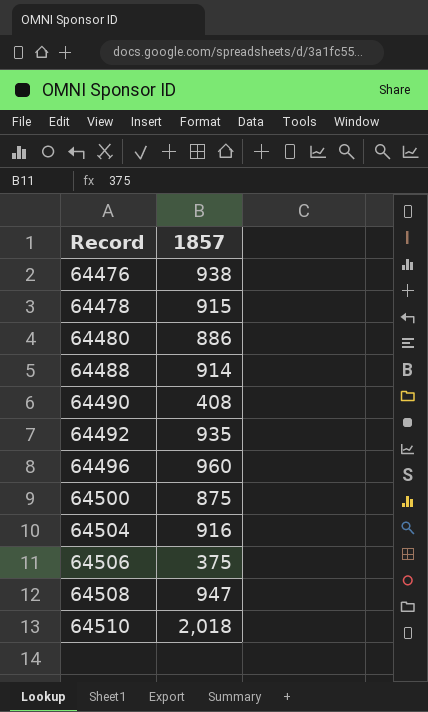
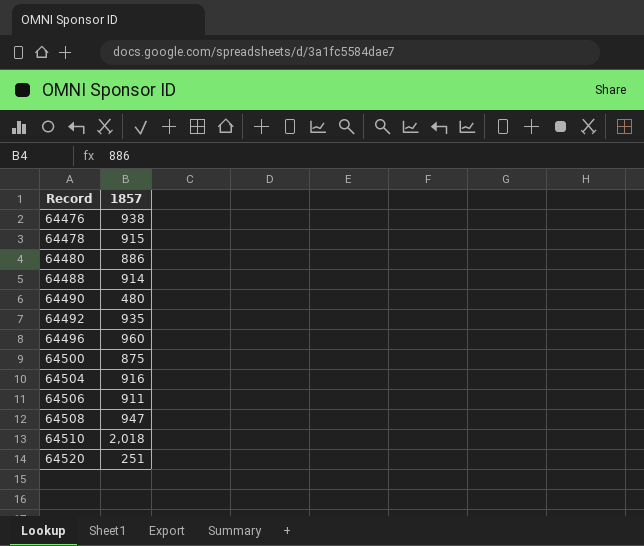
64490 | 1857: 408 -> 480
64506 | 1857: 375 -> 911
row 64520: none -> 251

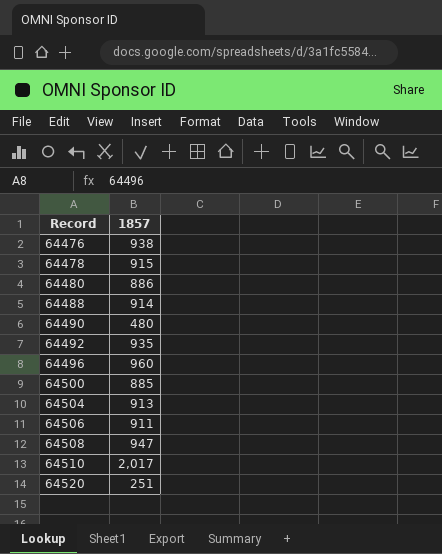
64500 | 1857: 875 -> 885
64504 | 1857: 916 -> 913
64510 | 1857: 2,018 -> 2,017

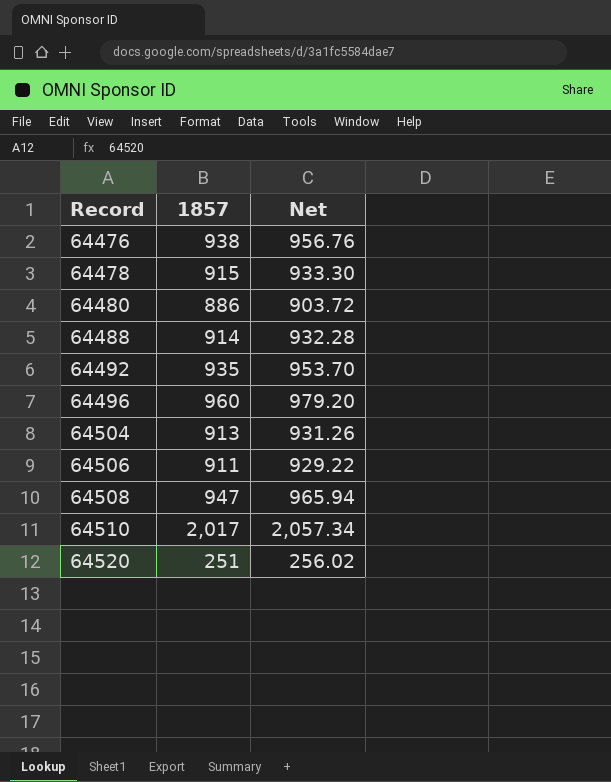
column Net | formula: none -> [1857] * 1.02
row 64490: 480 -> none
row 64500: 885 -> none

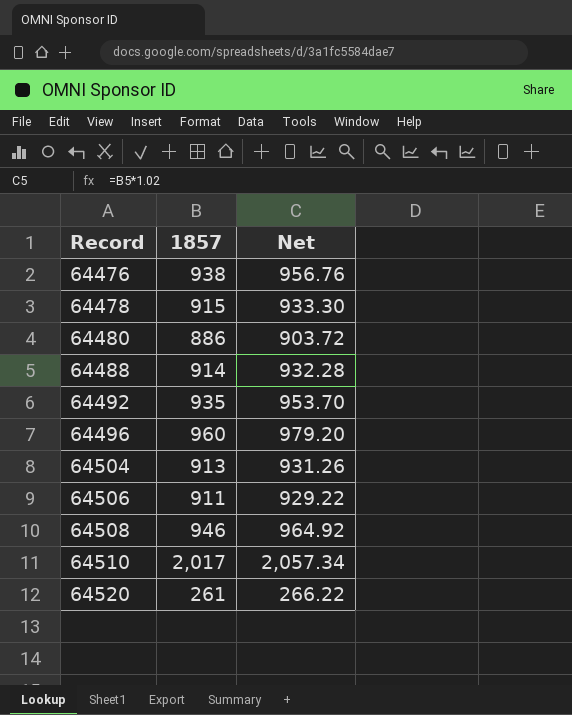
64508 | 1857: 947 -> 946
64508 | Net: 965.94 -> 964.92
64520 | 1857: 251 -> 261
64520 | Net: 256.02 -> 266.22

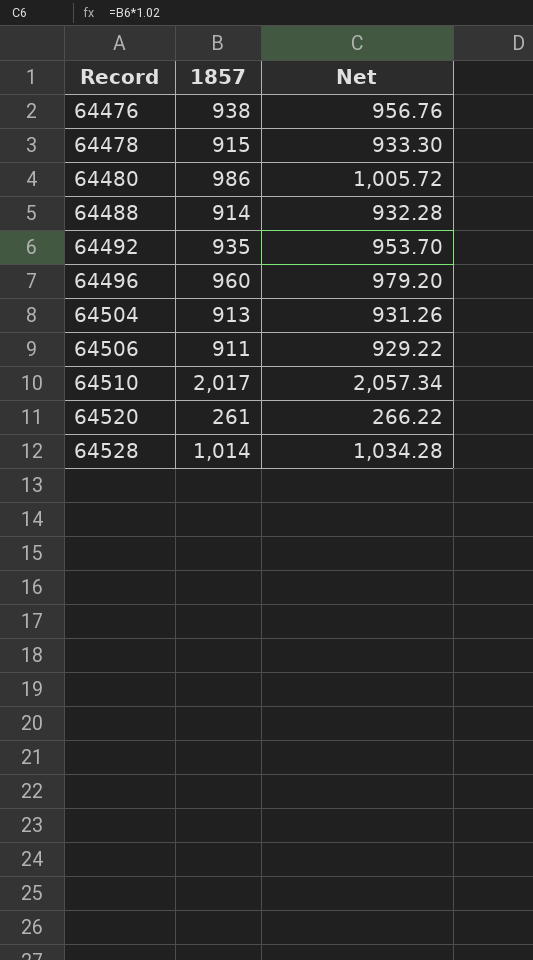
row 64508: 946 | 964.92 -> none
64480 | 1857: 886 -> 986
64480 | Net: 903.72 -> 1,005.72
row 64528: none -> 1,014 | 1,034.28

